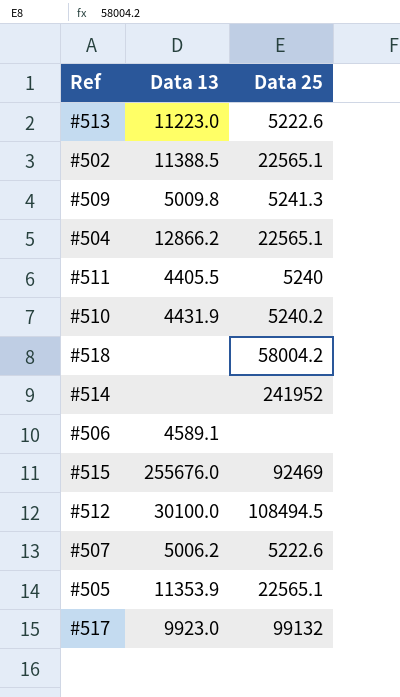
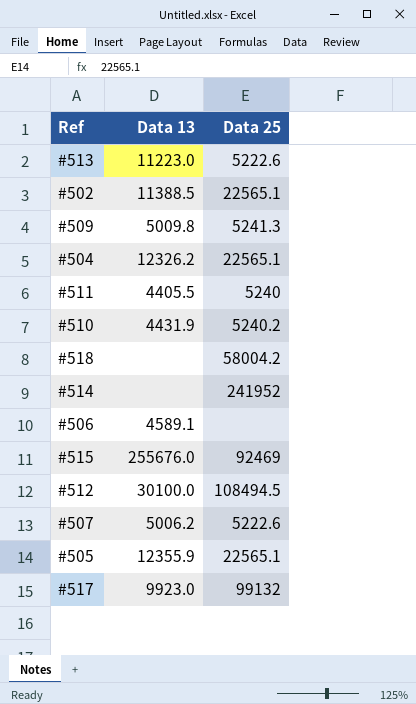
#504 | Data 13: 12866.2 -> 12326.2
#505 | Data 13: 11353.9 -> 12355.9

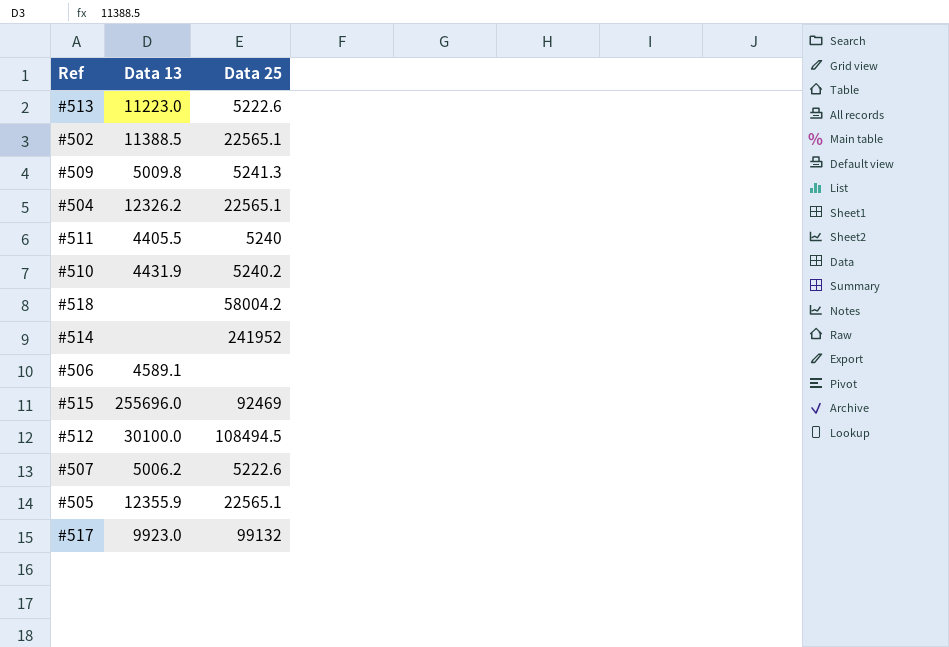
#515 | Data 13: 255676.0 -> 255696.0

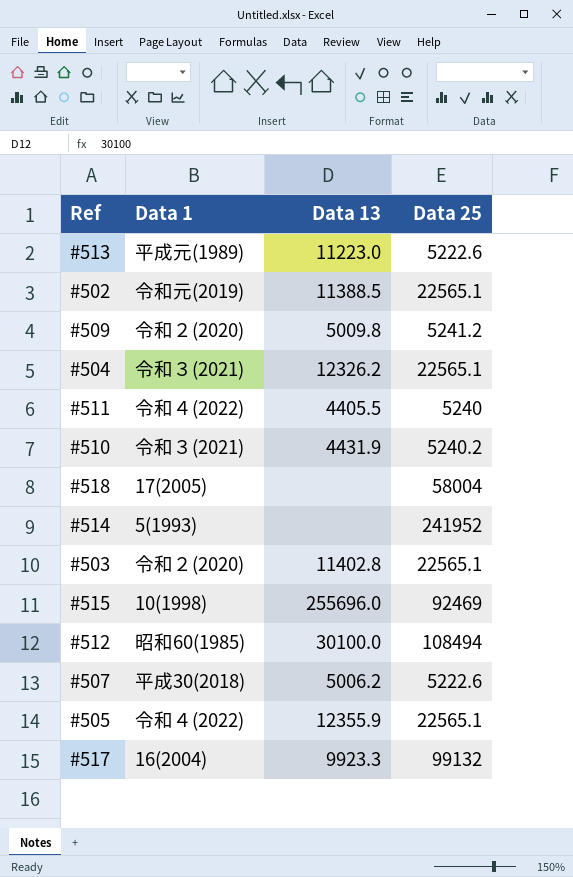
column Data 1 | position: none -> 2
row #506: 4589.1 | none -> none
#509 | Data 25: 5241.3 -> 5241.2
#518 | Data 25: 58004.2 -> 58004
row #503: none -> 令和２(2020) | 11402.8 | 22565.1
#512 | Data 25: 108494.5 -> 108494
#517 | Data 13: 9923.0 -> 9923.3

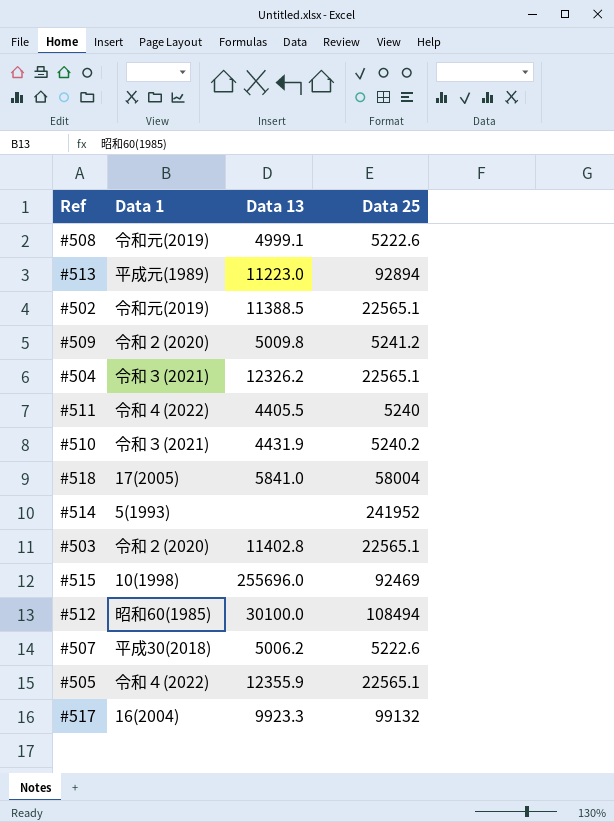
row #508: none -> 令和元(2019) | 4999.1 | 5222.6
#513 | Data 25: 5222.6 -> 92894
#518 | Data 13: none -> 5841.0

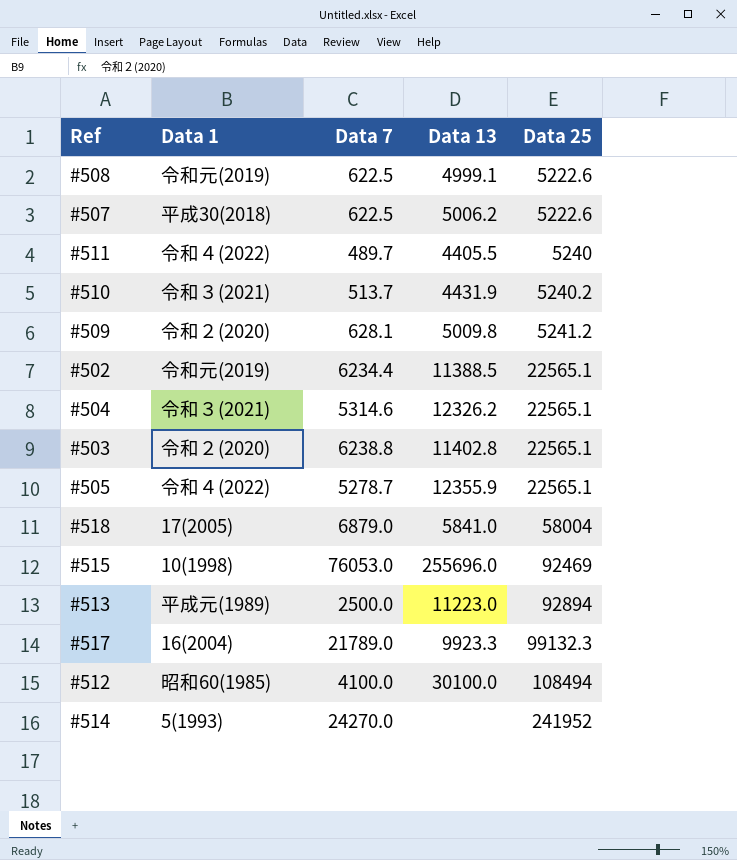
row order: none -> Data 25 ascending
column Data 7 | position: none -> 3
#517 | Data 25: 99132 -> 99132.3

